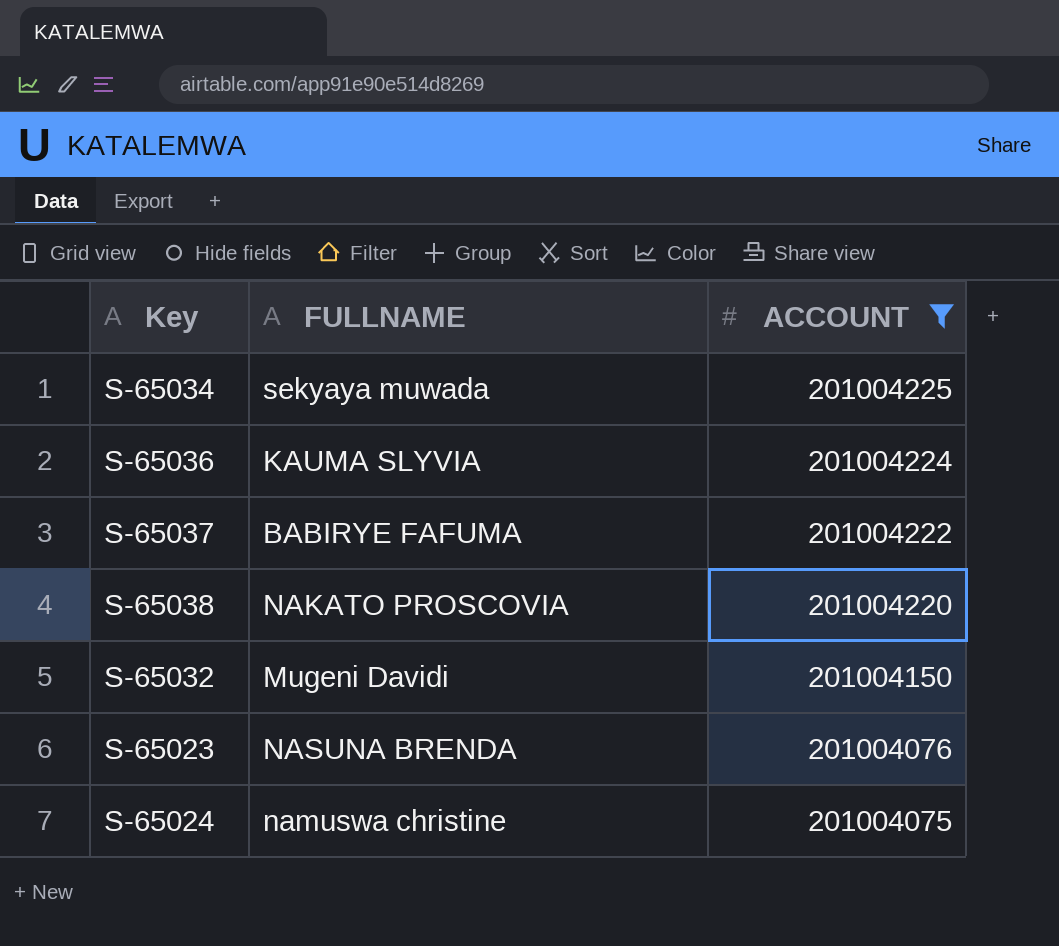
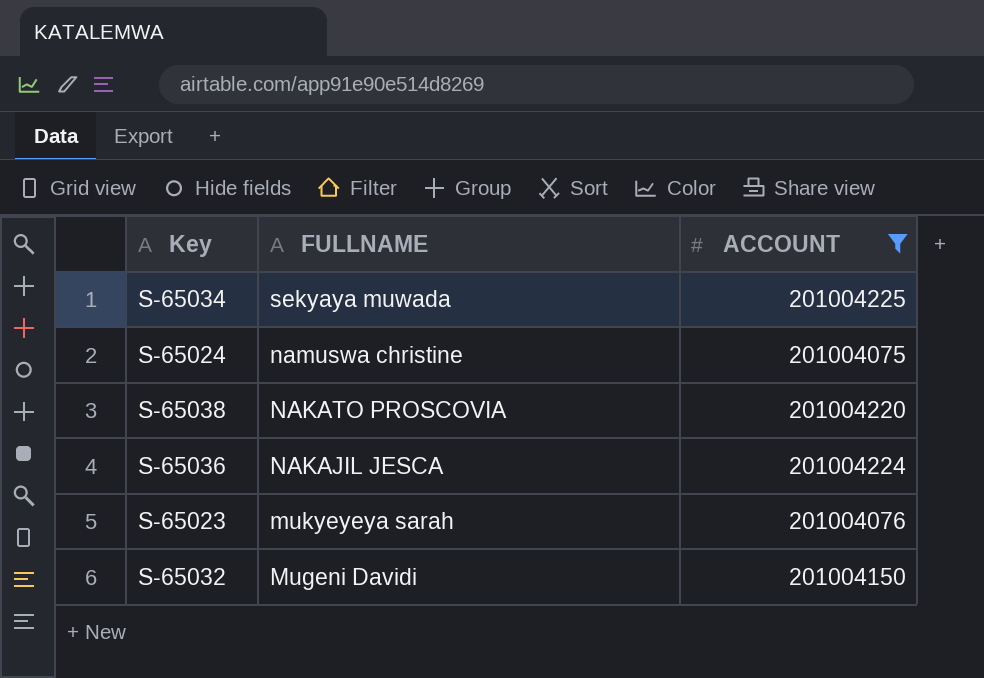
row order: ACCOUNT descending -> FULLNAME descending
row S-65037: BABIRYE FAFUMA | 201004222 -> none
S-65036 | FULLNAME: KAUMA SLYVIA -> NAKAJIL JESCA
S-65023 | FULLNAME: NASUNA BRENDA -> mukyeyeya sarah

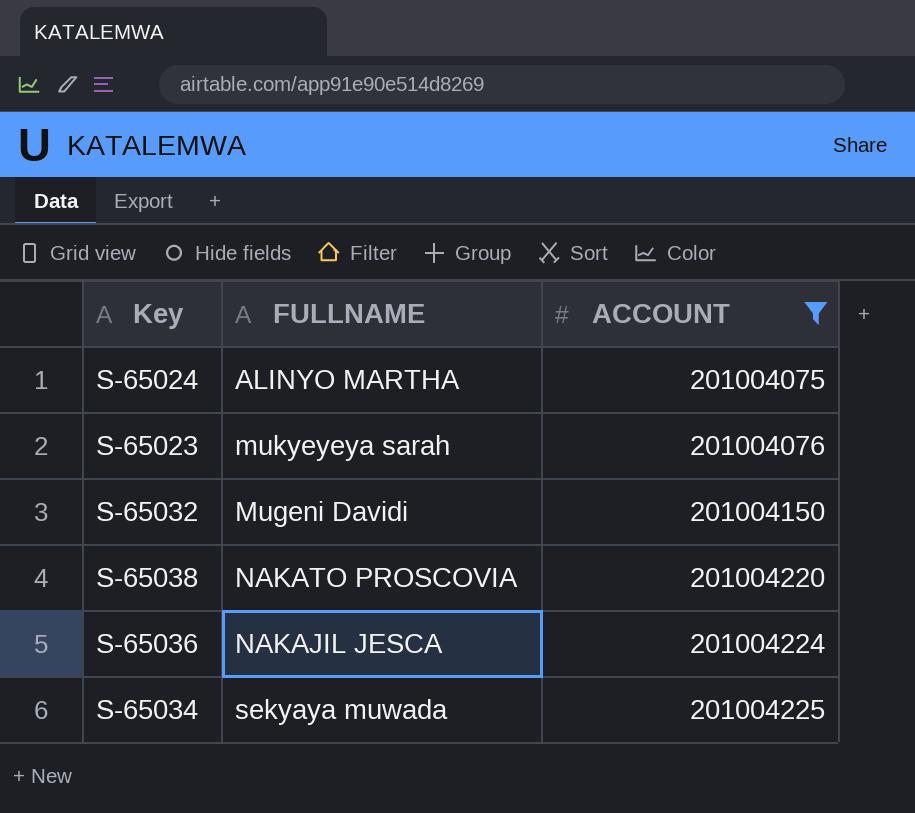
row order: FULLNAME descending -> ACCOUNT ascending
S-65024 | FULLNAME: namuswa christine -> ALINYO MARTHA

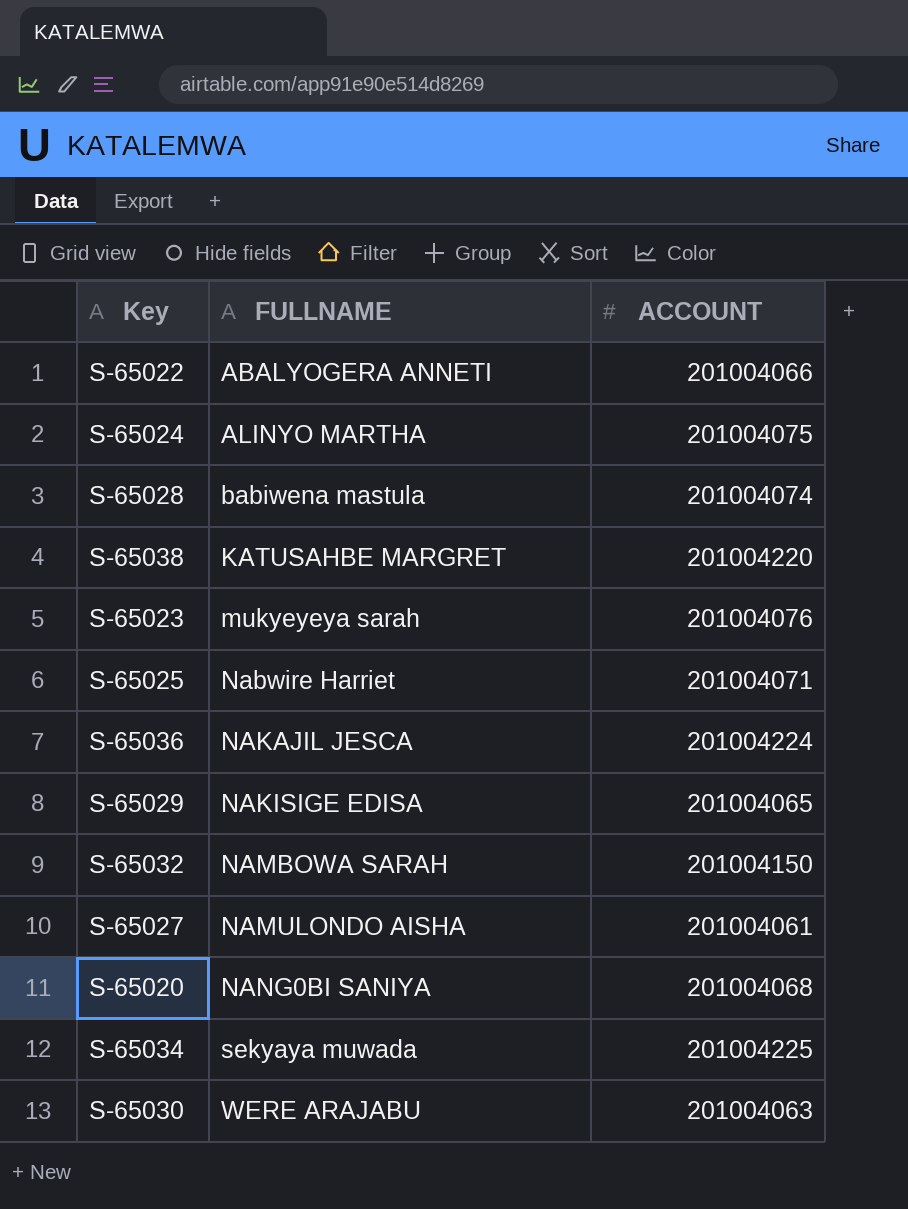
filter: ACCOUNT >= 201004075 -> none
row order: ACCOUNT ascending -> FULLNAME ascending
S-65038 | FULLNAME: NAKATO PROSCOVIA -> KATUSAHBE MARGRET
S-65032 | FULLNAME: Mugeni Davidi -> NAMBOWA SARAH

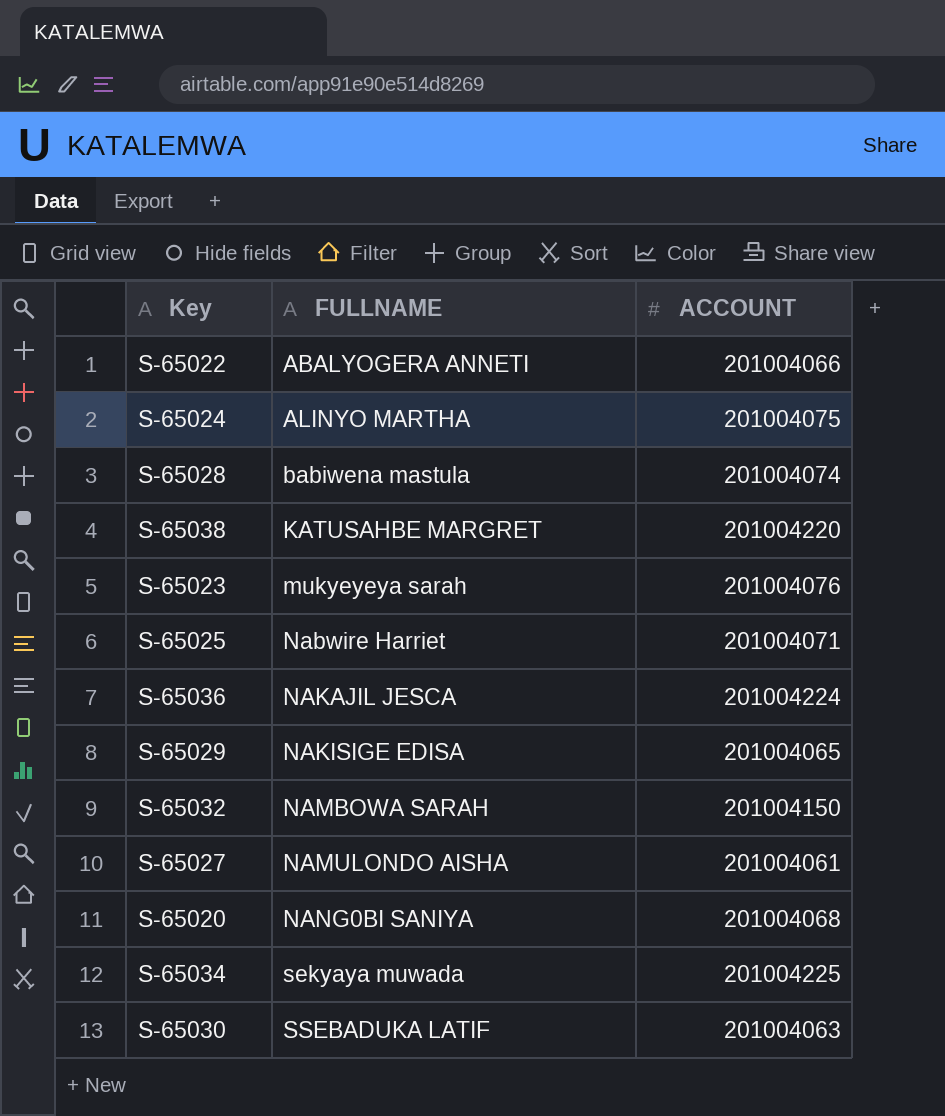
S-65030 | FULLNAME: WERE ARAJABU -> SSEBADUKA LATIF

